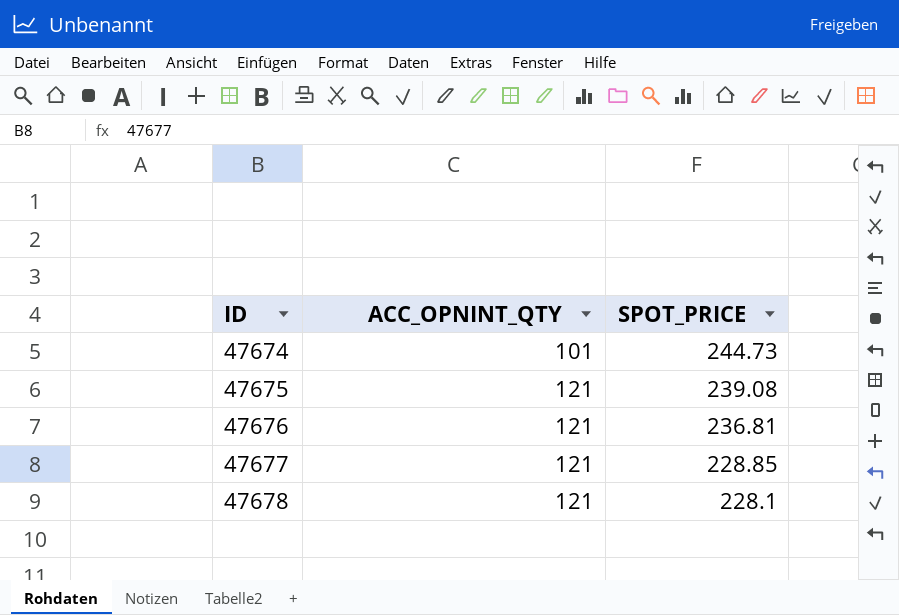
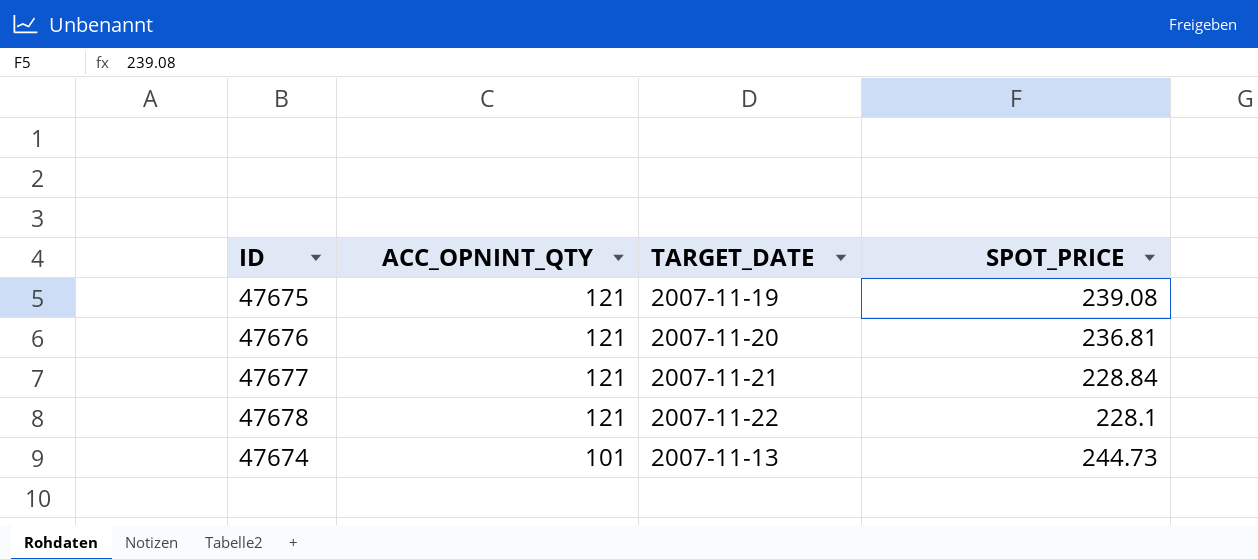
row order: ID ascending -> ACC_OPNINT_QTY descending
column TARGET_DATE | position: none -> 3
47677 | SPOT_PRICE: 228.85 -> 228.84

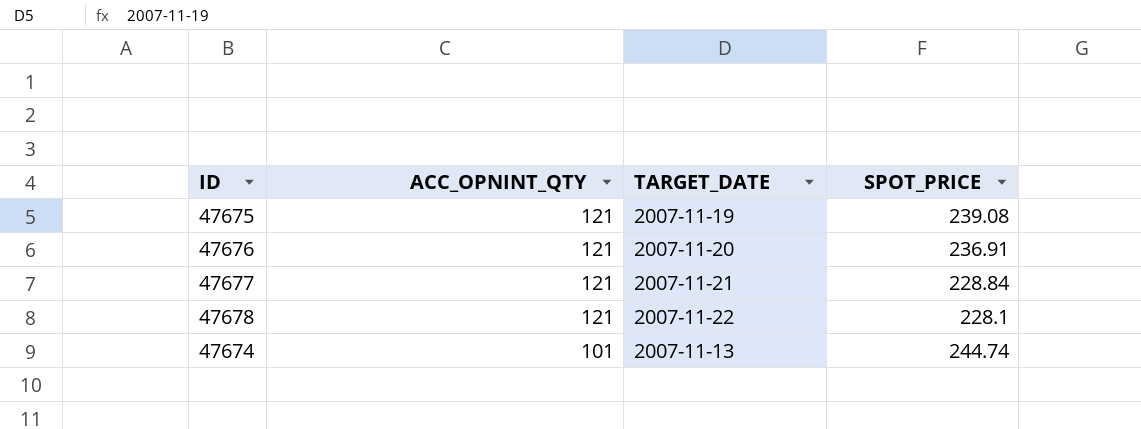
47676 | SPOT_PRICE: 236.81 -> 236.91
47674 | SPOT_PRICE: 244.73 -> 244.74

